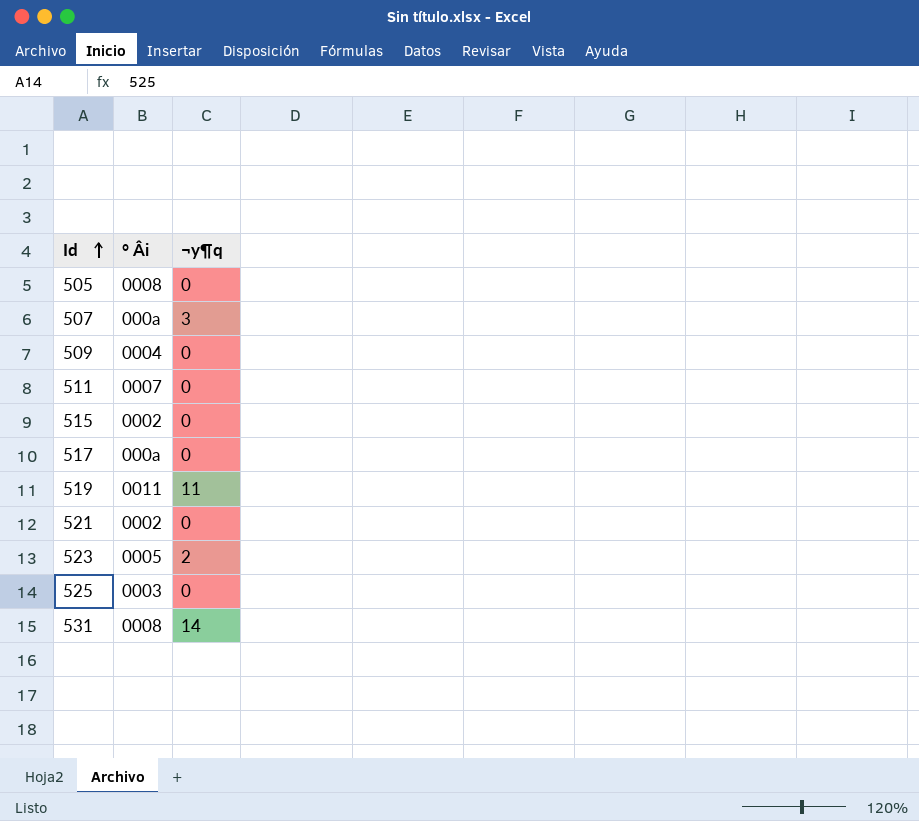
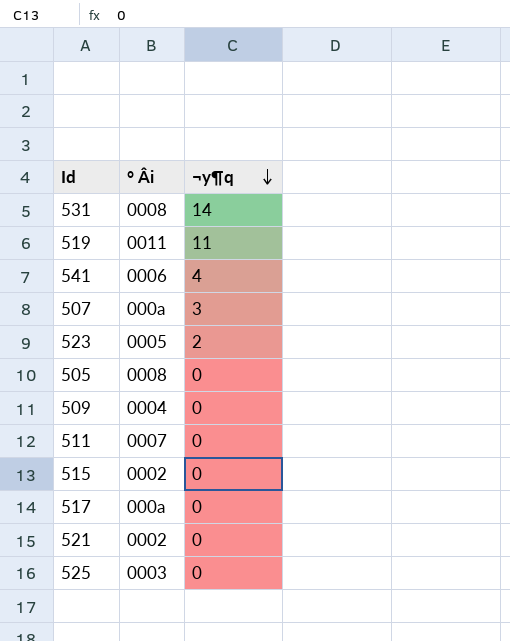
row order: Id ascending -> ¬y¶q descending
row 541: none -> 0006 | 4

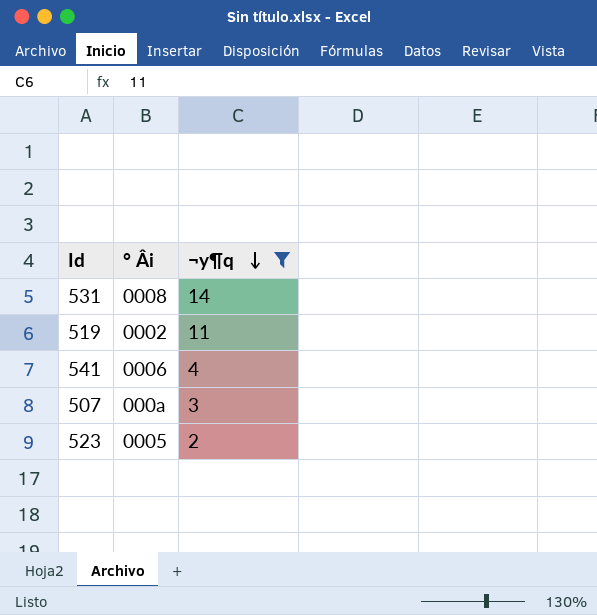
filter: none -> ¬y¶q != 0
519 | ° Âi: 0011 -> 0002

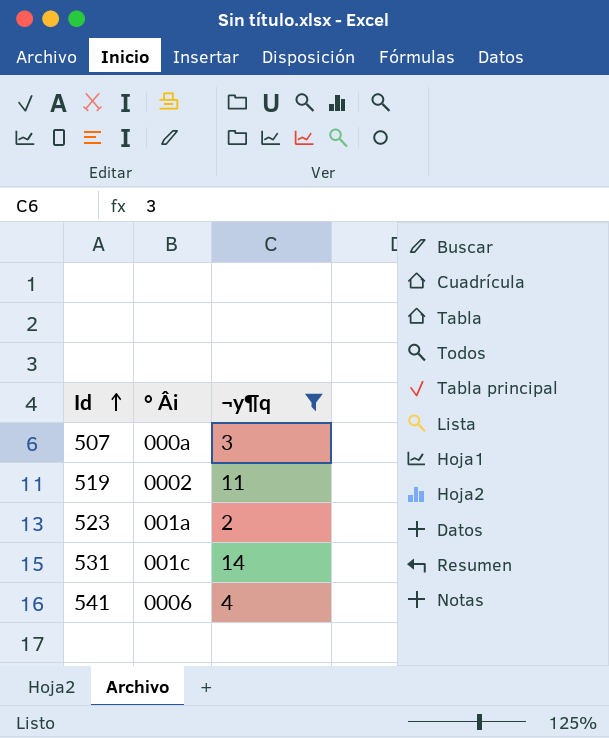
row order: ¬y¶q descending -> Id ascending
523 | ° Âi: 0005 -> 001a
531 | ° Âi: 0008 -> 001c

